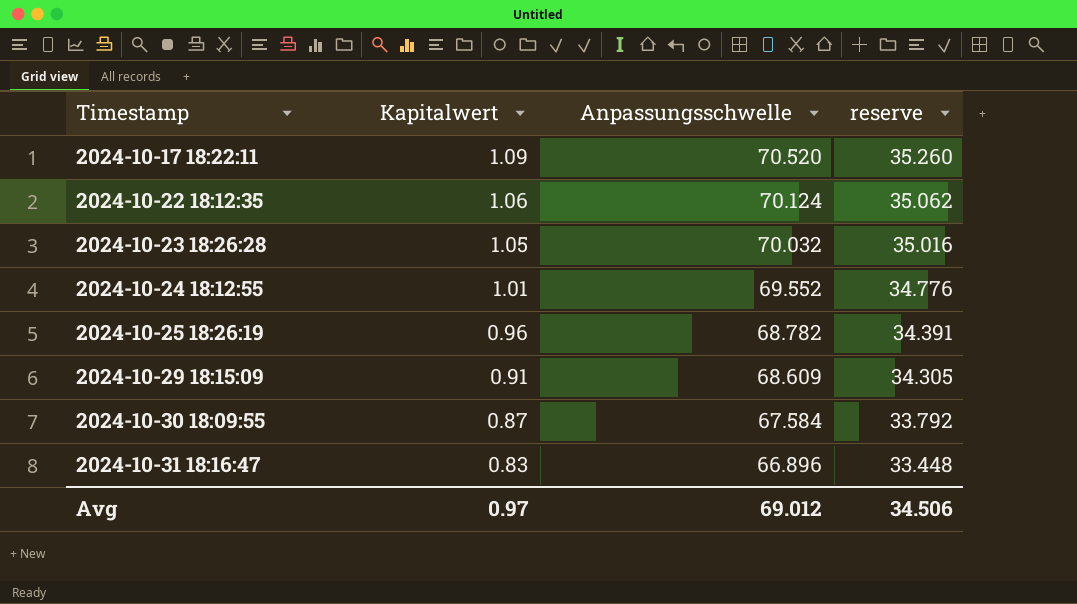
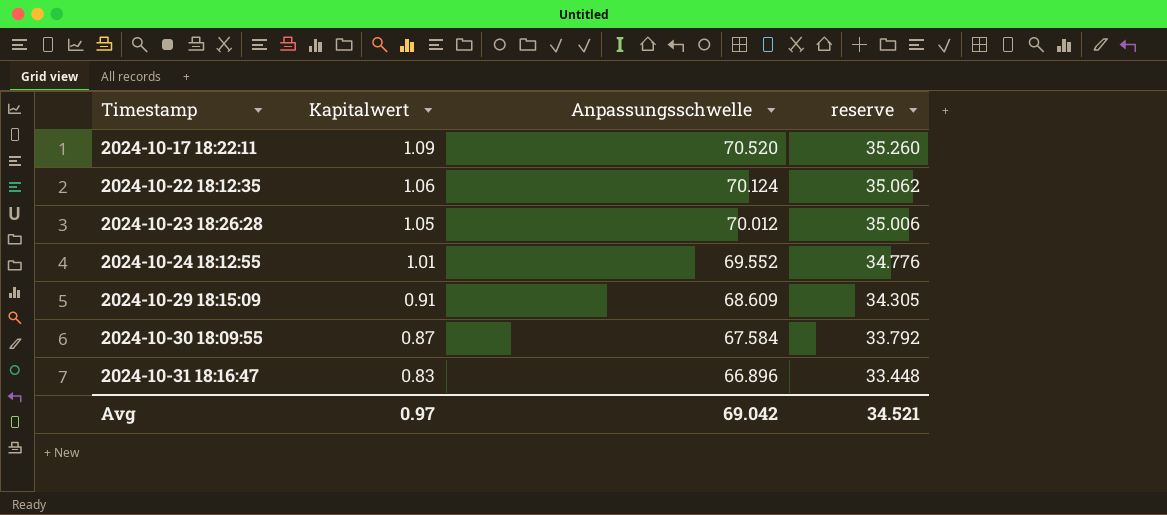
row 2024-10-25 18:26:19: 0.96 | 68.782 | 34.391 -> none
2024-10-23 18:26:28 | Anpassungsschwelle: 70.032 -> 70.012
2024-10-23 18:26:28 | reserve: 35.016 -> 35.006
Avg | Anpassungsschwelle: 69.012 -> 69.042
Avg | reserve: 34.506 -> 34.521

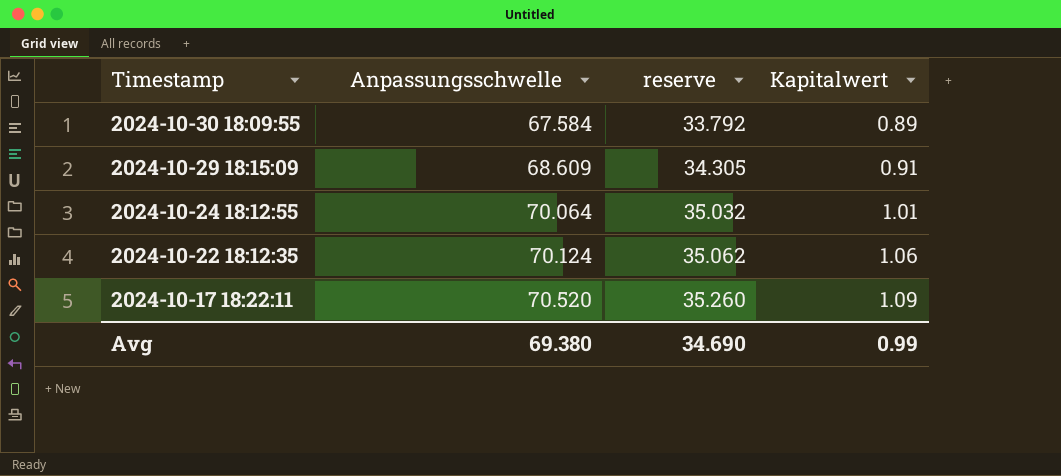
row order: Timestamp ascending -> Timestamp descending
column Kapitalwert | position: 2 -> 4
row 2024-10-23 18:26:28: 1.05 | 70.012 | 35.006 -> none
row 2024-10-31 18:16:47: 0.83 | 66.896 | 33.448 -> none
2024-10-30 18:09:55 | Kapitalwert: 0.87 -> 0.89
2024-10-24 18:12:55 | Anpassungsschwelle: 69.552 -> 70.064
2024-10-24 18:12:55 | reserve: 34.776 -> 35.032
Avg | Anpassungsschwelle: 69.042 -> 69.380
Avg | reserve: 34.521 -> 34.690
Avg | Kapitalwert: 0.97 -> 0.99

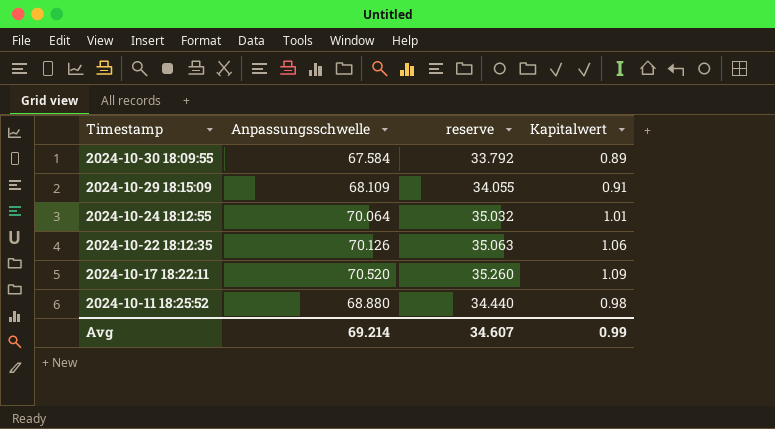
2024-10-29 18:15:09 | Anpassungsschwelle: 68.609 -> 68.109
2024-10-29 18:15:09 | reserve: 34.305 -> 34.055
2024-10-22 18:12:35 | Anpassungsschwelle: 70.124 -> 70.126
2024-10-22 18:12:35 | reserve: 35.062 -> 35.063
row 2024-10-11 18:25:52: none -> 68.880 | 34.440 | 0.98
Avg | Anpassungsschwelle: 69.380 -> 69.214
Avg | reserve: 34.690 -> 34.607

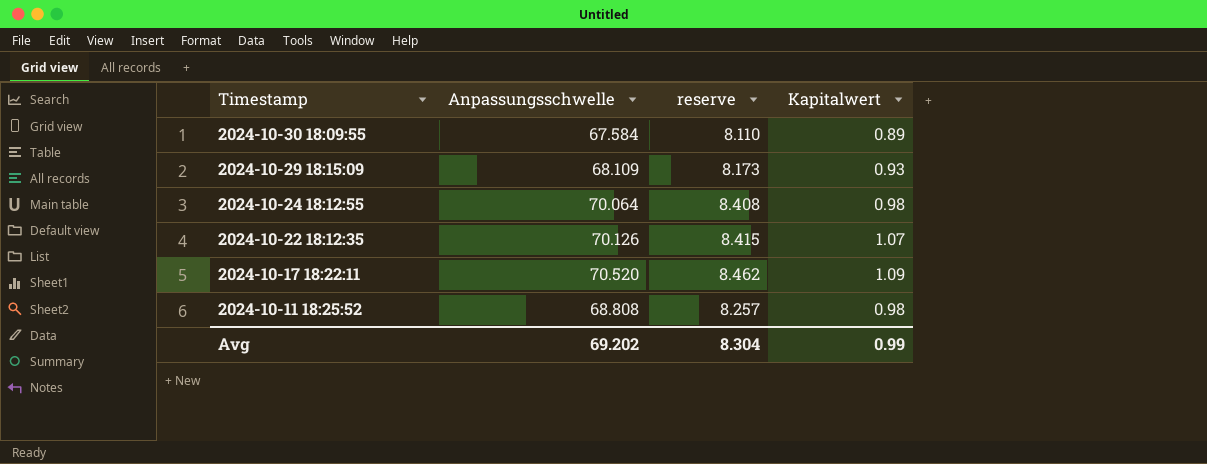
column reserve | formula: [Anpassungsschwelle] * 0.5 -> [Anpassungsschwelle] * 0.12
2024-10-29 18:15:09 | Kapitalwert: 0.91 -> 0.93
2024-10-24 18:12:55 | Kapitalwert: 1.01 -> 0.98
2024-10-22 18:12:35 | Kapitalwert: 1.06 -> 1.07
2024-10-11 18:25:52 | Anpassungsschwelle: 68.880 -> 68.808
Avg | Anpassungsschwelle: 69.214 -> 69.202
Avg | reserve: 34.607 -> 8.304

